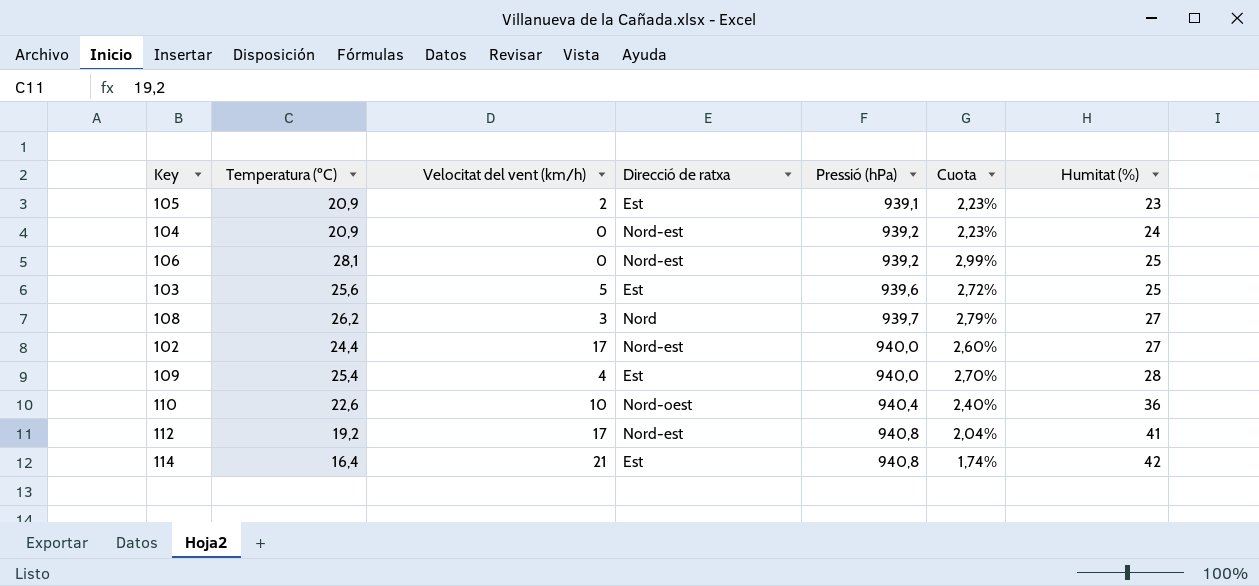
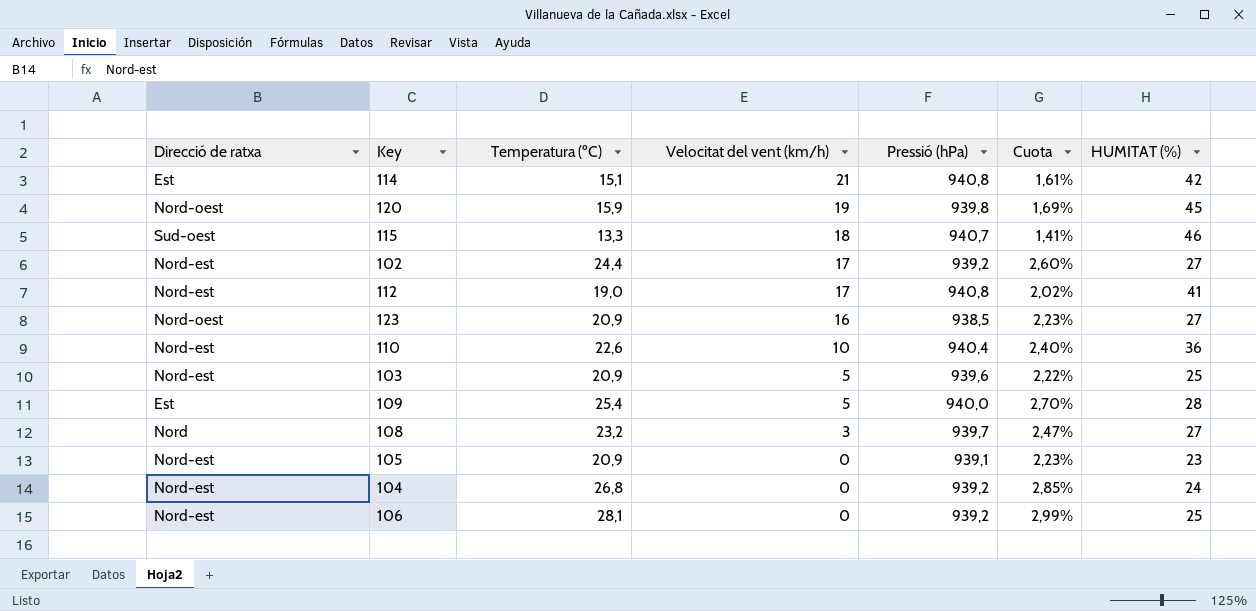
row order: Pressió (hPa) ascending -> Velocitat del vent (km/h) descending
column Direcció de ratxa | position: 4 -> 1
column name: Humitat (%) -> HUMITAT (%)
114 | Temperatura (ºC): 16,4 -> 15,1
114 | Cuota: 1,74% -> 1,61%
row 120: none -> Nord-oest | 15,9 | 19 | 939,8 | 1,69% | 45
row 115: none -> Sud-oest | 13,3 | 18 | 940,7 | 1,41% | 46
102 | Pressió (hPa): 940,0 -> 939,2
112 | Temperatura (ºC): 19,2 -> 19,0
112 | Cuota: 2,04% -> 2,02%
row 123: none -> Nord-oest | 20,9 | 16 | 938,5 | 2,23% | 27
110 | Direcció de ratxa: Nord-oest -> Nord-est
103 | Direcció de ratxa: Est -> Nord-est
103 | Temperatura (ºC): 25,6 -> 20,9
103 | Cuota: 2,72% -> 2,22%
109 | Velocitat del vent (km/h): 4 -> 5
108 | Temperatura (ºC): 26,2 -> 23,2
108 | Cuota: 2,79% -> 2,47%
105 | Direcció de ratxa: Est -> Nord-est
105 | Velocitat del vent (km/h): 2 -> 0
104 | Temperatura (ºC): 20,9 -> 26,8
104 | Cuota: 2,23% -> 2,85%

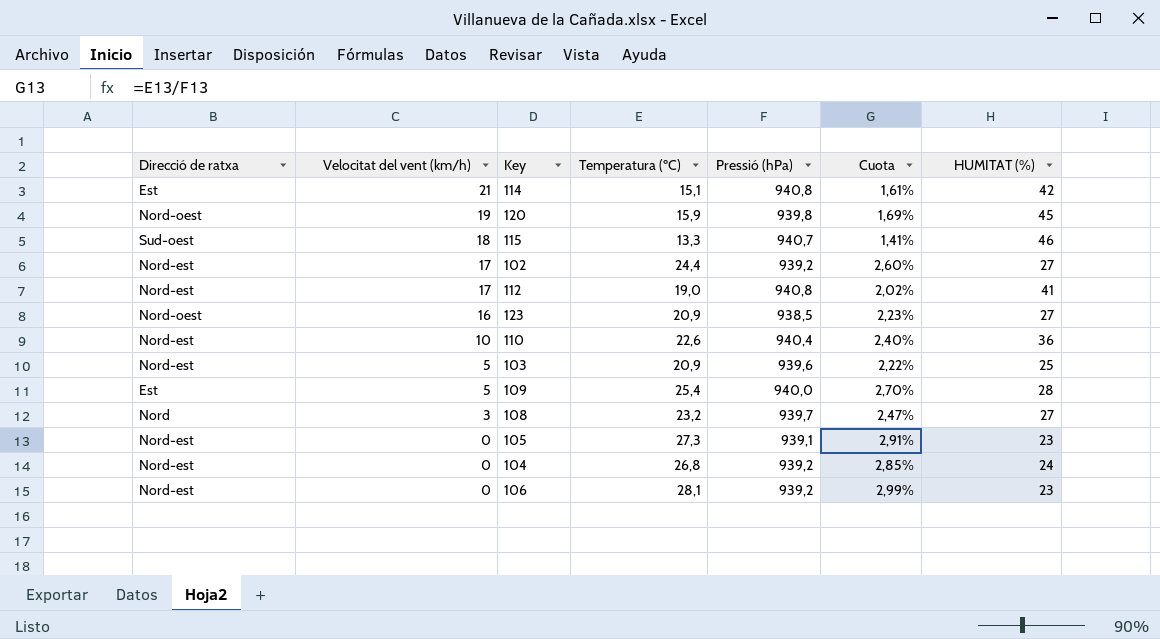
column Velocitat del vent (km/h) | position: 4 -> 2
105 | Temperatura (ºC): 20,9 -> 27,3
105 | Cuota: 2,23% -> 2,91%
106 | HUMITAT (%): 25 -> 23

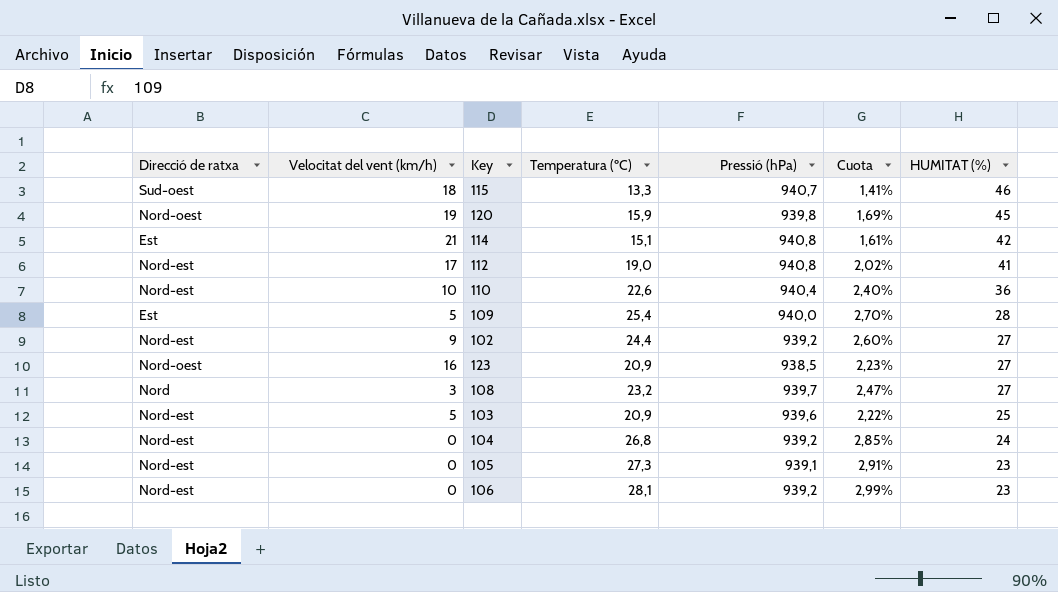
row order: Velocitat del vent (km/h) descending -> HUMITAT (%) descending
102 | Velocitat del vent (km/h): 17 -> 9

